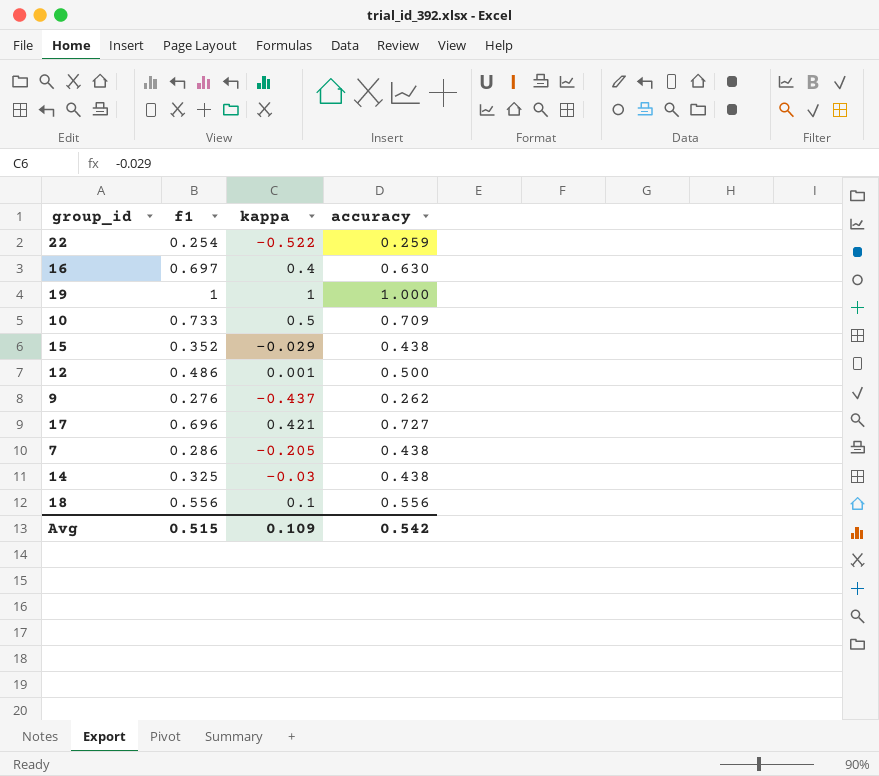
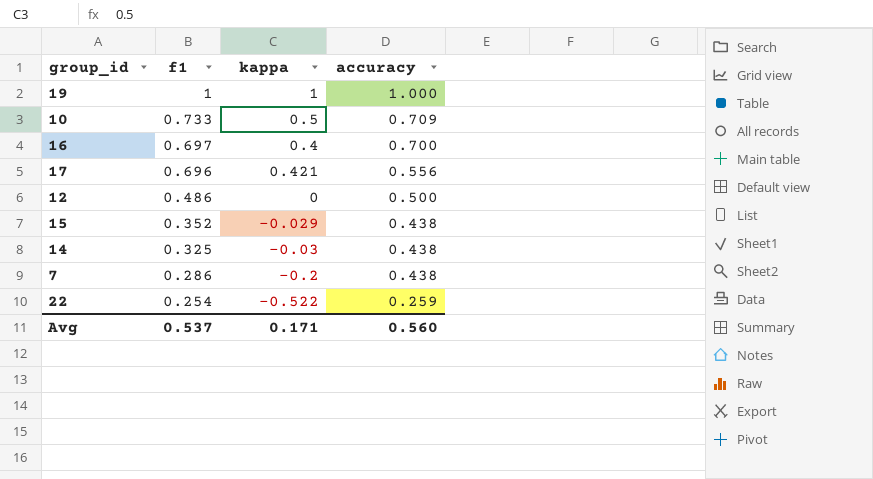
row order: none -> f1 descending
row 9: 0.276 | -0.437 | 0.262 -> none
row 18: 0.556 | 0.1 | 0.556 -> none
16 | accuracy: 0.630 -> 0.700
17 | accuracy: 0.727 -> 0.556
12 | kappa: 0.001 -> 0
7 | kappa: -0.205 -> -0.2
Avg | f1: 0.515 -> 0.537
Avg | kappa: 0.109 -> 0.171
Avg | accuracy: 0.542 -> 0.560

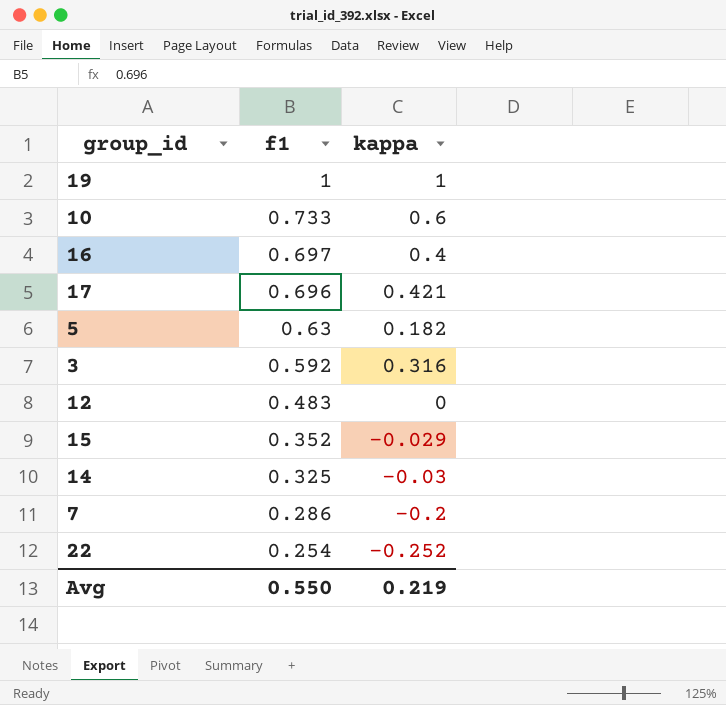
column accuracy | position: 4 -> none
10 | kappa: 0.5 -> 0.6
row 5: none -> 0.63 | 0.182
row 3: none -> 0.592 | 0.316
12 | f1: 0.486 -> 0.483
22 | kappa: -0.522 -> -0.252
Avg | f1: 0.537 -> 0.550
Avg | kappa: 0.171 -> 0.219

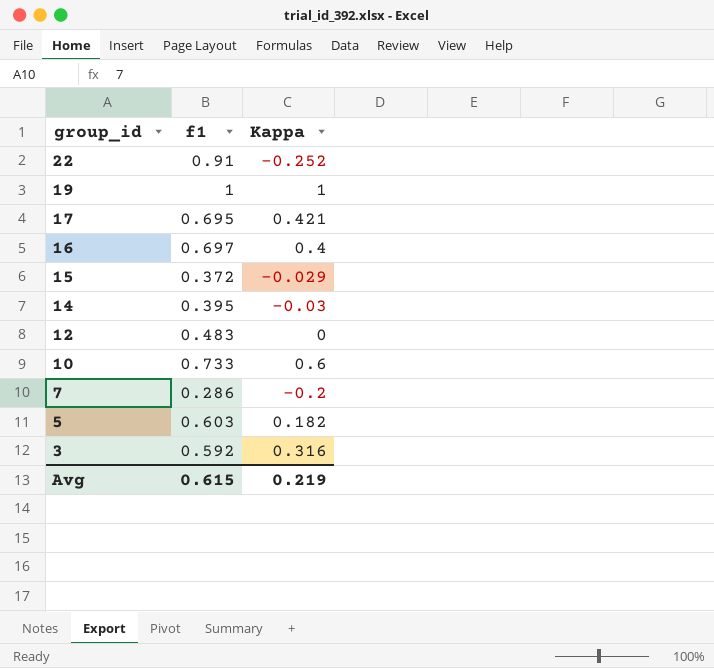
row order: f1 descending -> group_id descending
column name: kappa -> Kappa
22 | f1: 0.254 -> 0.91
17 | f1: 0.696 -> 0.695
15 | f1: 0.352 -> 0.372
14 | f1: 0.325 -> 0.395
5 | f1: 0.63 -> 0.603
Avg | f1: 0.550 -> 0.615

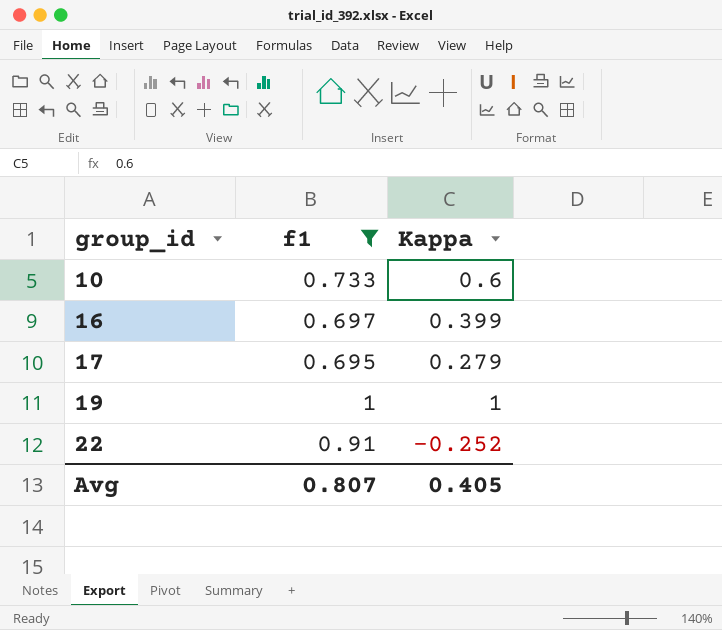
filter: none -> f1 >= 0.695
row order: group_id descending -> group_id ascending
16 | Kappa: 0.4 -> 0.399
17 | Kappa: 0.421 -> 0.279
Avg | f1: 0.615 -> 0.807
Avg | Kappa: 0.219 -> 0.405

